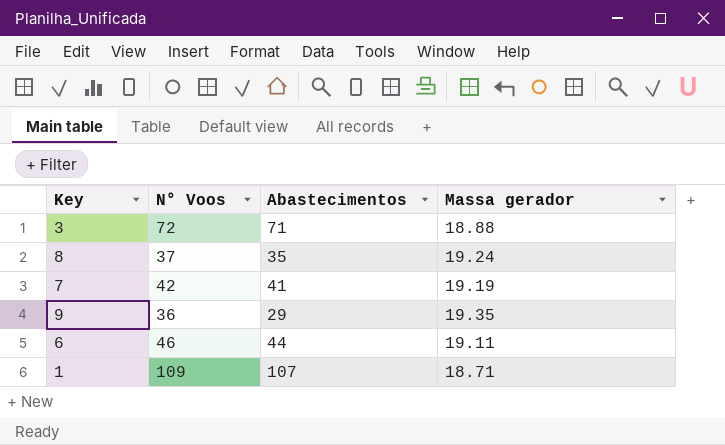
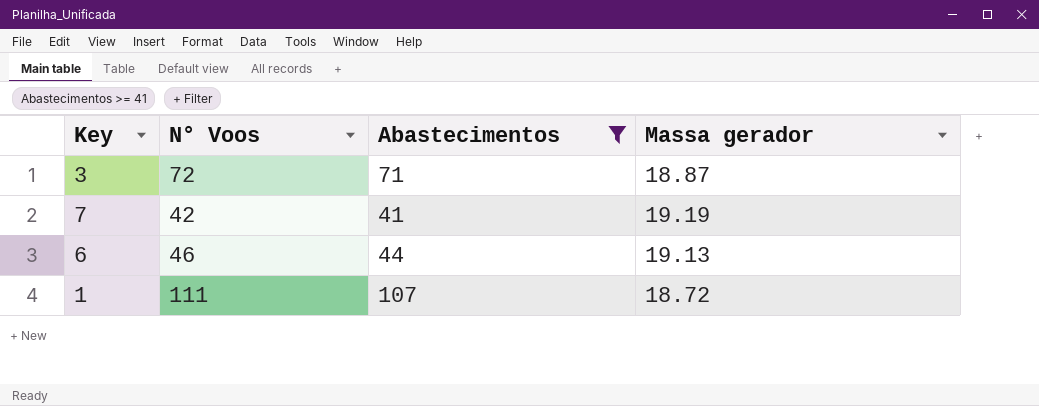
filter: none -> Abastecimentos >= 41
3 | Massa gerador: 18.88 -> 18.87
6 | Massa gerador: 19.11 -> 19.13
1 | N° Voos: 109 -> 111
1 | Massa gerador: 18.71 -> 18.72

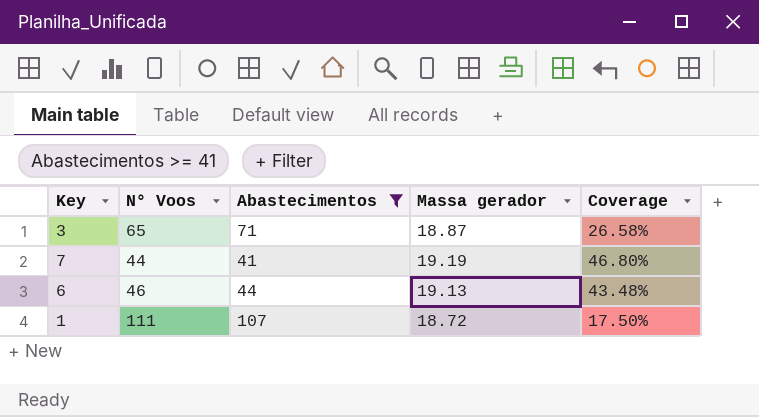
column Coverage | formula: none -> [Massa gerador] / [Abastecimentos]
3 | N° Voos: 72 -> 65
7 | N° Voos: 42 -> 44

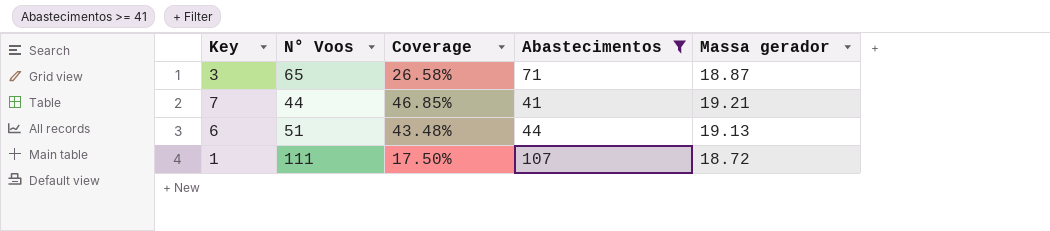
column Coverage | position: 5 -> 3
7 | Coverage: 46.80% -> 46.85%
7 | Massa gerador: 19.19 -> 19.21
6 | N° Voos: 46 -> 51

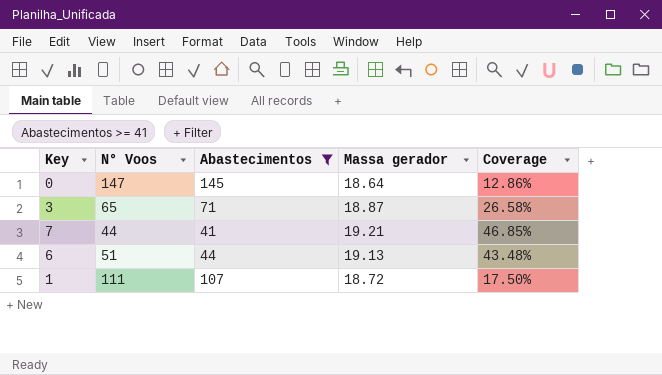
column Coverage | position: 3 -> 5
row 0: none -> 147 | 145 | 18.64 | 12.86%

